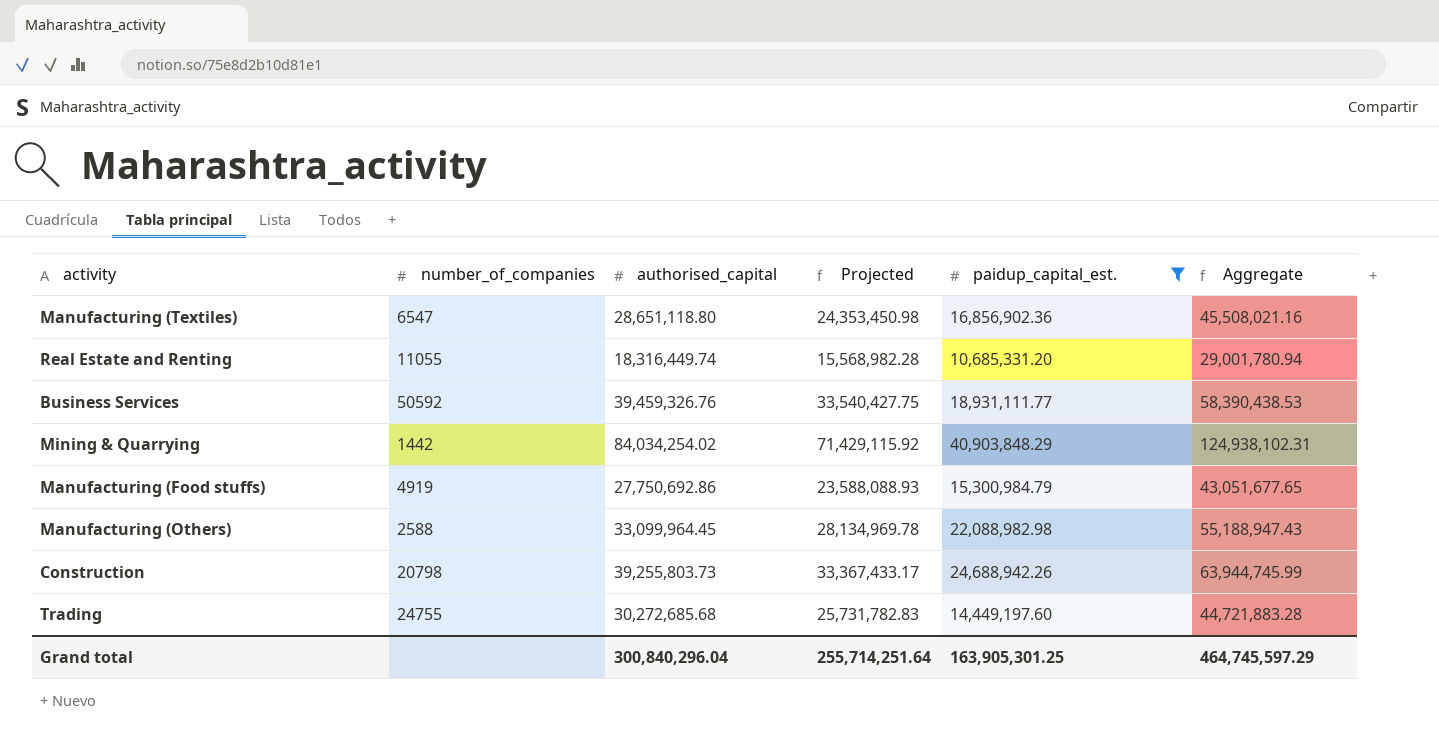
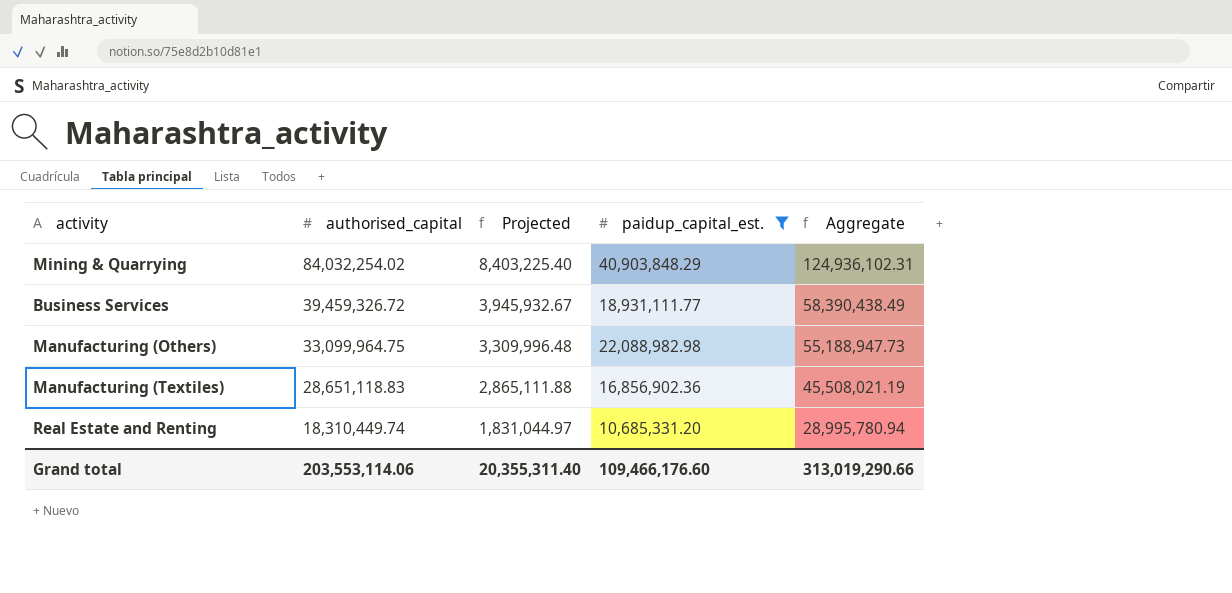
row order: none -> authorised_capital descending
column number_of_companies | position: 2 -> none
column Projected | formula: [authorised_capital] * 0.85 -> [authorised_capital] * 0.1
row Manufacturing (Food stuffs): 4919 | 27,750,692.86 | 23,588,088.93 | 15,300,984.79 | 43,051,677.65 -> none
row Construction: 20798 | 39,255,803.73 | 33,367,433.17 | 24,688,942.26 | 63,944,745.99 -> none
row Trading: 24755 | 30,272,685.68 | 25,731,782.83 | 14,449,197.60 | 44,721,883.28 -> none
Mining & Quarrying | authorised_capital: 84,034,254.02 -> 84,032,254.02
Mining & Quarrying | Aggregate: 124,938,102.31 -> 124,936,102.31
Business Services | authorised_capital: 39,459,326.76 -> 39,459,326.72
Business Services | Aggregate: 58,390,438.53 -> 58,390,438.49
Manufacturing (Others) | authorised_capital: 33,099,964.45 -> 33,099,964.75
Manufacturing (Others) | Aggregate: 55,188,947.43 -> 55,188,947.73
Manufacturing (Textiles) | authorised_capital: 28,651,118.80 -> 28,651,118.83
Manufacturing (Textiles) | Aggregate: 45,508,021.16 -> 45,508,021.19
Real Estate and Renting | authorised_capital: 18,316,449.74 -> 18,310,449.74
Real Estate and Renting | Aggregate: 29,001,780.94 -> 28,995,780.94
Grand total | authorised_capital: 300,840,296.04 -> 203,553,114.06
Grand total | Projected: 255,714,251.64 -> 20,355,311.40
Grand total | paidup_capital_est.: 163,905,301.25 -> 109,466,176.60
Grand total | Aggregate: 464,745,597.29 -> 313,019,290.66

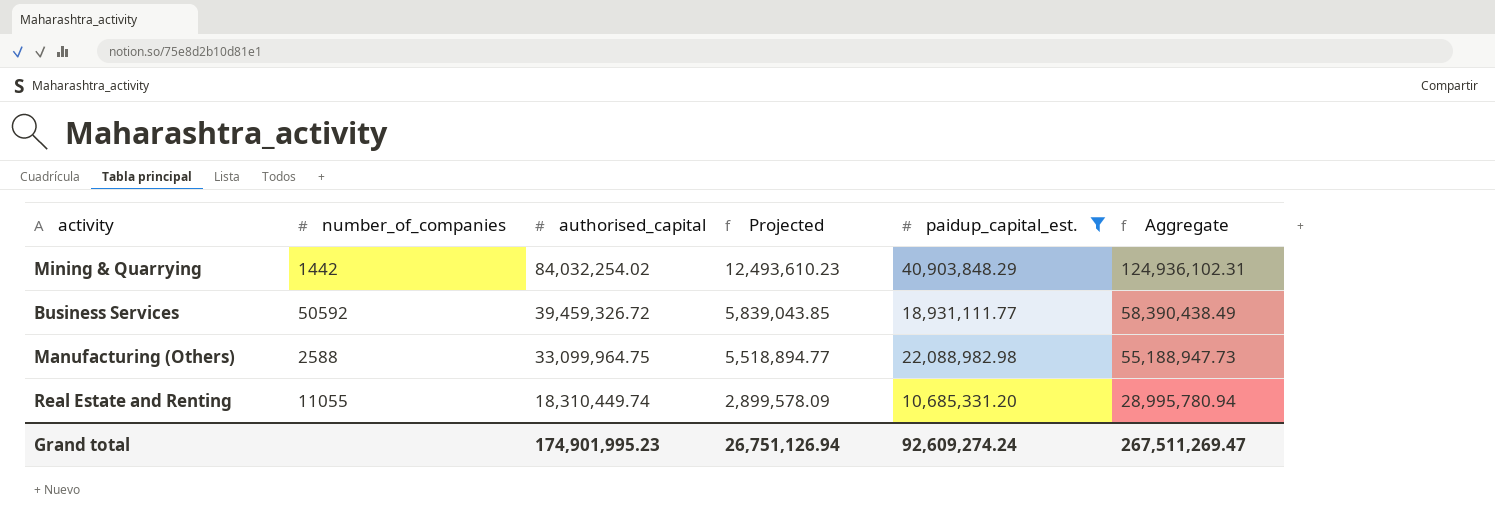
column number_of_companies | position: none -> 2
column Projected | formula: [authorised_capital] * 0.1 -> [Aggregate] * 0.1
row Manufacturing (Textiles): 28,651,118.83 | 2,865,111.88 | 16,856,902.36 | 45,508,021.19 -> none
Grand total | authorised_capital: 203,553,114.06 -> 174,901,995.23
Grand total | Projected: 20,355,311.40 -> 26,751,126.94
Grand total | paidup_capital_est.: 109,466,176.60 -> 92,609,274.24
Grand total | Aggregate: 313,019,290.66 -> 267,511,269.47

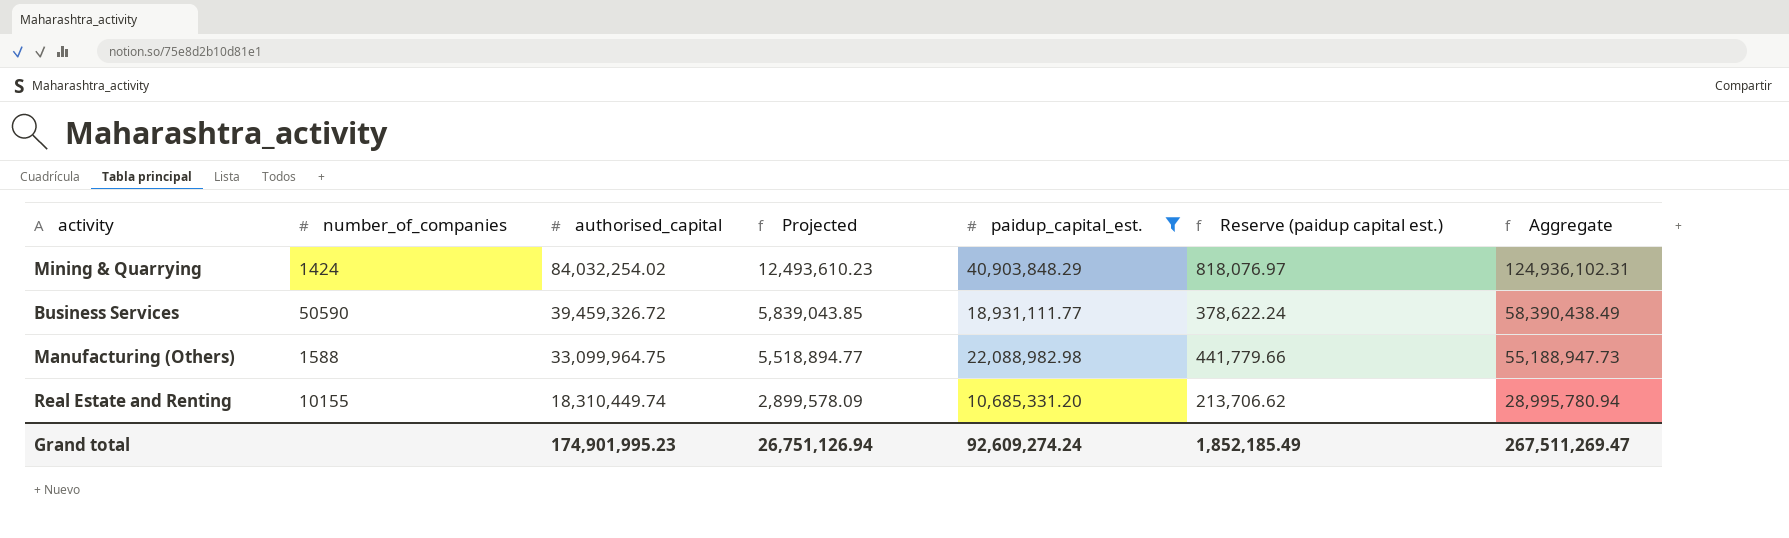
column Reserve (paidup capital est.) | formula: none -> [paidup_capital_est.] * 0.02
Mining & Quarrying | number_of_companies: 1442 -> 1424
Business Services | number_of_companies: 50592 -> 50590
Manufacturing (Others) | number_of_companies: 2588 -> 1588
Real Estate and Renting | number_of_companies: 11055 -> 10155

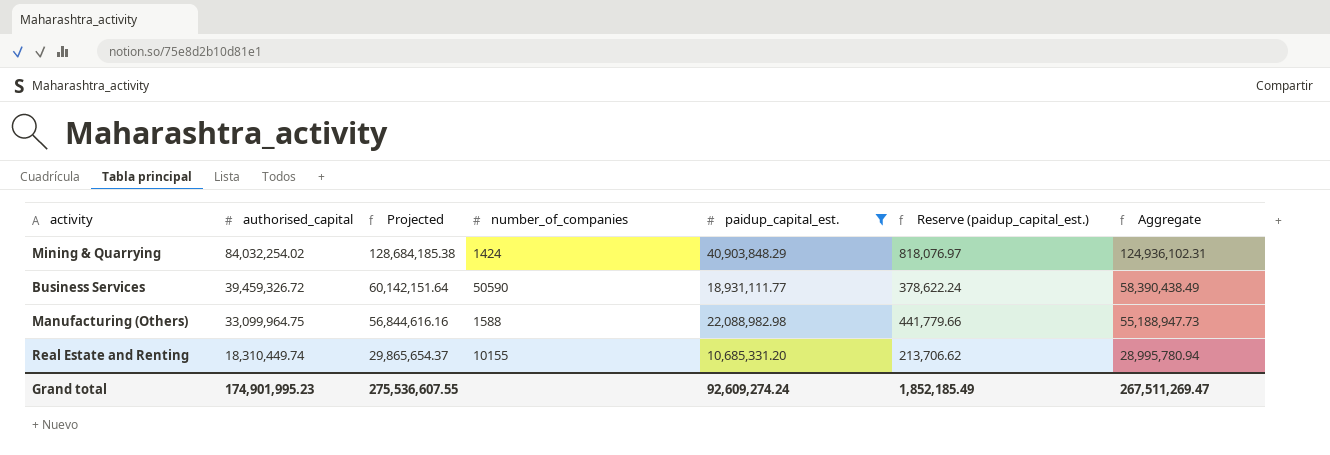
column Projected | formula: [Aggregate] * 0.1 -> [Aggregate] * 1.03
column number_of_companies | position: 2 -> 4
column name: Reserve (paidup capital est.) -> Reserve (paidup_capital_est.)
Grand total | Projected: 26,751,126.94 -> 275,536,607.55

